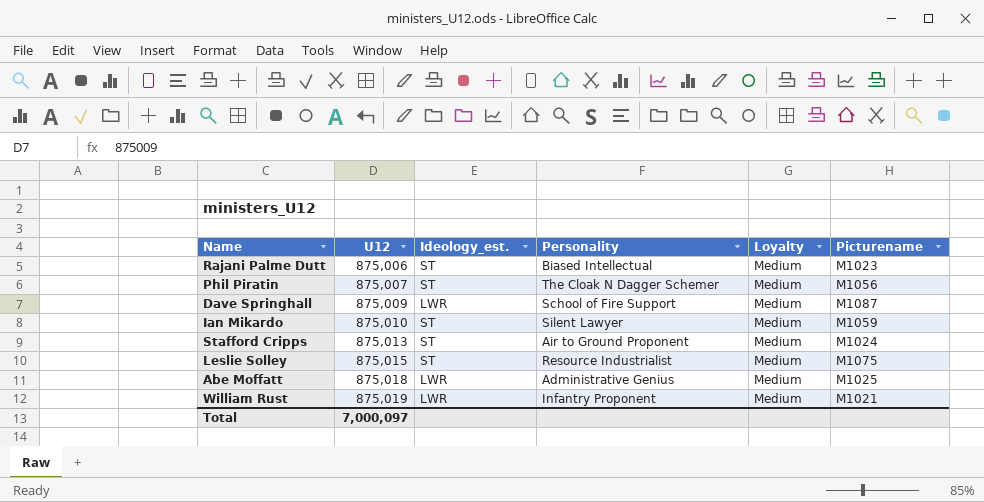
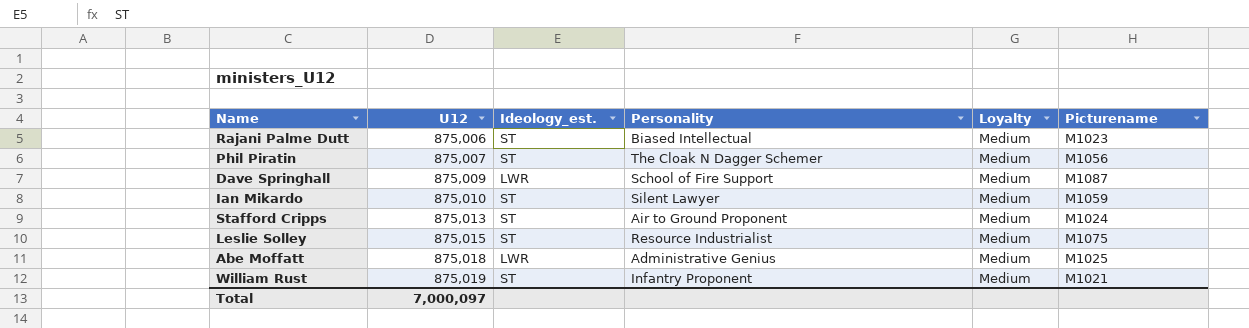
William Rust | Ideology_est.: LWR -> ST

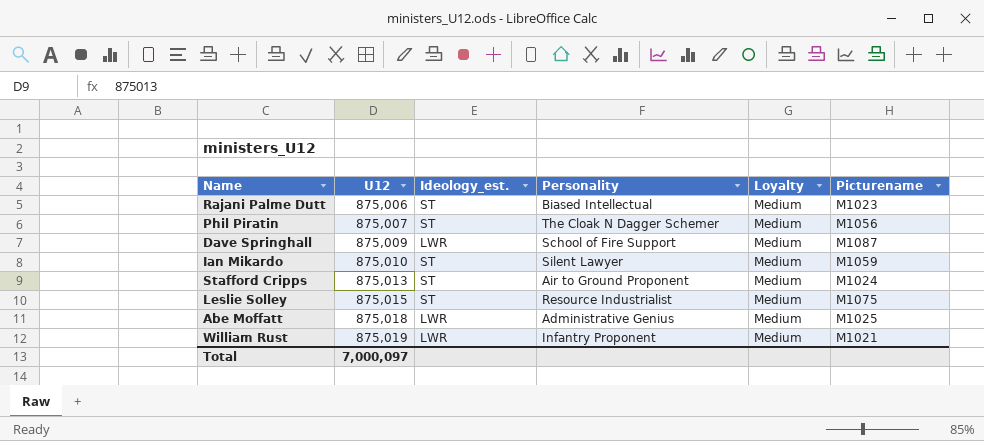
William Rust | Ideology_est.: ST -> LWR

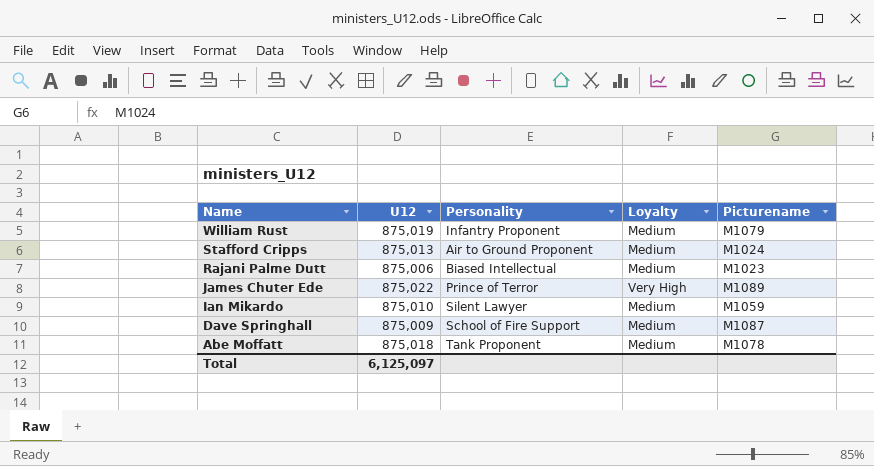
row order: U12 ascending -> Name descending
column Ideology_est. | position: 3 -> none
row Phil Piratin: 875,007 | ST | The Cloak N Dagger Schemer | Medium | M1056 -> none
row Leslie Solley: 875,015 | ST | Resource Industrialist | Medium | M1075 -> none
William Rust | Picturename: M1021 -> M1079
row James Chuter Ede: none -> 875,022 | Prince of Terror | Very High | M1089
Abe Moffatt | Personality: Administrative Genius -> Tank Proponent
Abe Moffatt | Picturename: M1025 -> M1078
Total | U12: 7,000,097 -> 6,125,097

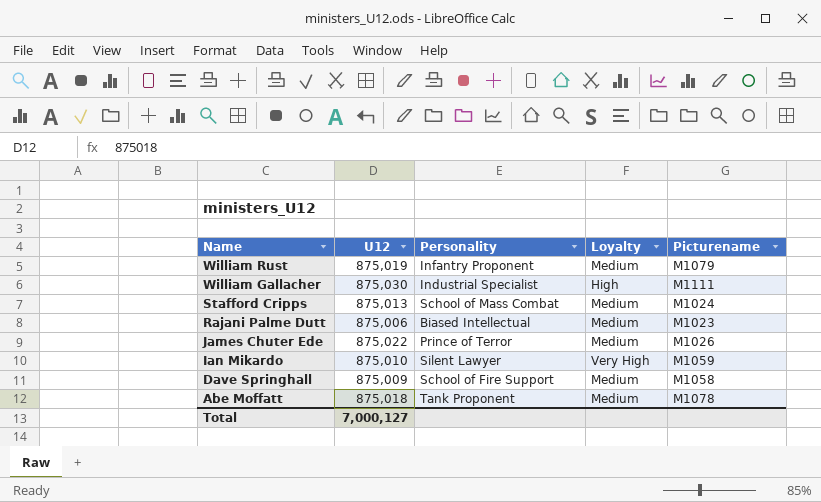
row William Gallacher: none -> 875,030 | Industrial Specialist | High | M1111
Stafford Cripps | Personality: Air to Ground Proponent -> School of Mass Combat
James Chuter Ede | Loyalty: Very High -> Medium
James Chuter Ede | Picturename: M1089 -> M1026
Ian Mikardo | Loyalty: Medium -> Very High
Dave Springhall | Picturename: M1087 -> M1058
Total | U12: 6,125,097 -> 7,000,127

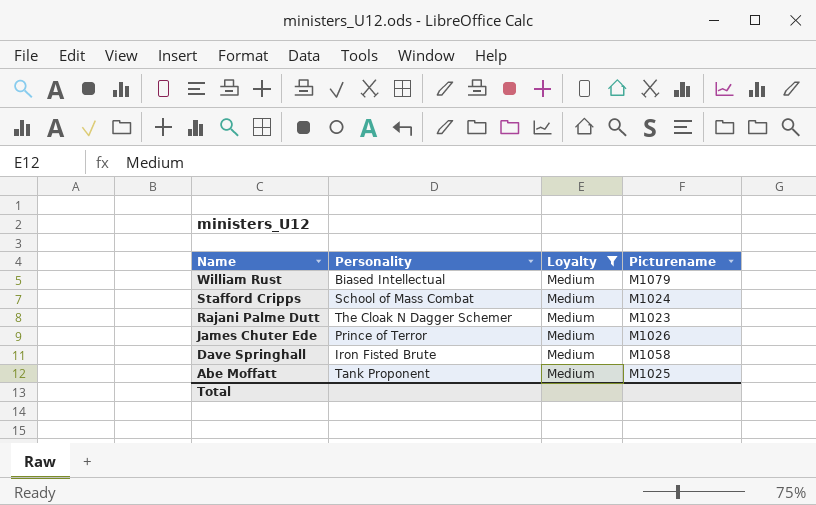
filter: none -> Loyalty = Medium
column U12 | position: 2 -> none
William Rust | Personality: Infantry Proponent -> Biased Intellectual
Rajani Palme Dutt | Personality: Biased Intellectual -> The Cloak N Dagger Schemer
Dave Springhall | Personality: School of Fire Support -> Iron Fisted Brute
Abe Moffatt | Picturename: M1078 -> M1025

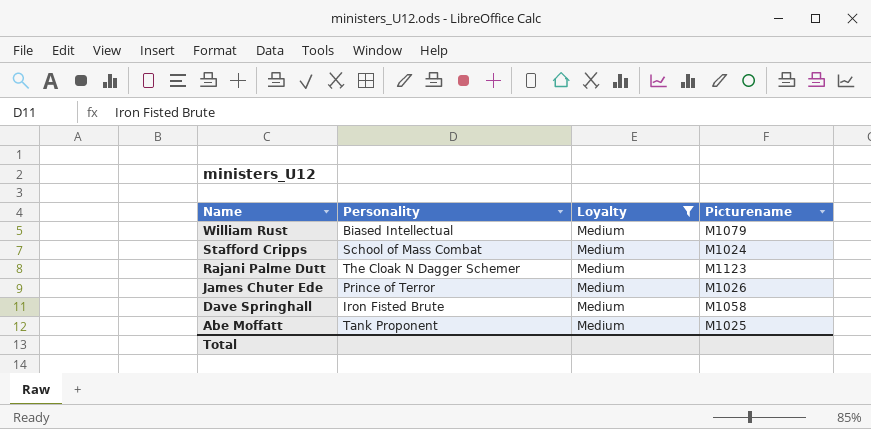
Rajani Palme Dutt | Picturename: M1023 -> M1123

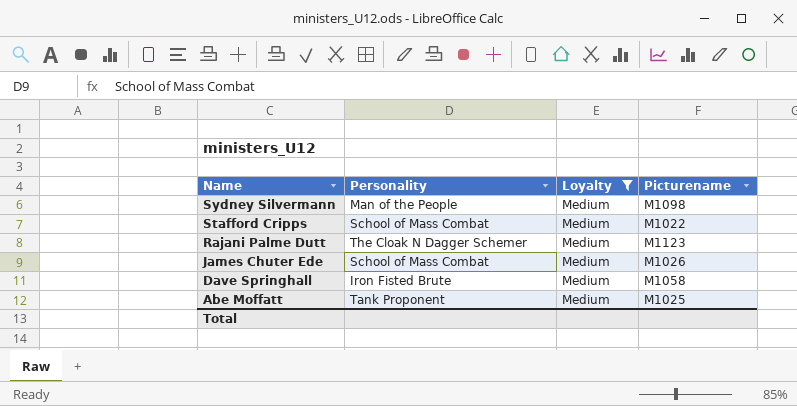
row William Rust: Biased Intellectual | Medium | M1079 -> none
row Sydney Silvermann: none -> Man of the People | Medium | M1098
Stafford Cripps | Picturename: M1024 -> M1022
James Chuter Ede | Personality: Prince of Terror -> School of Mass Combat

